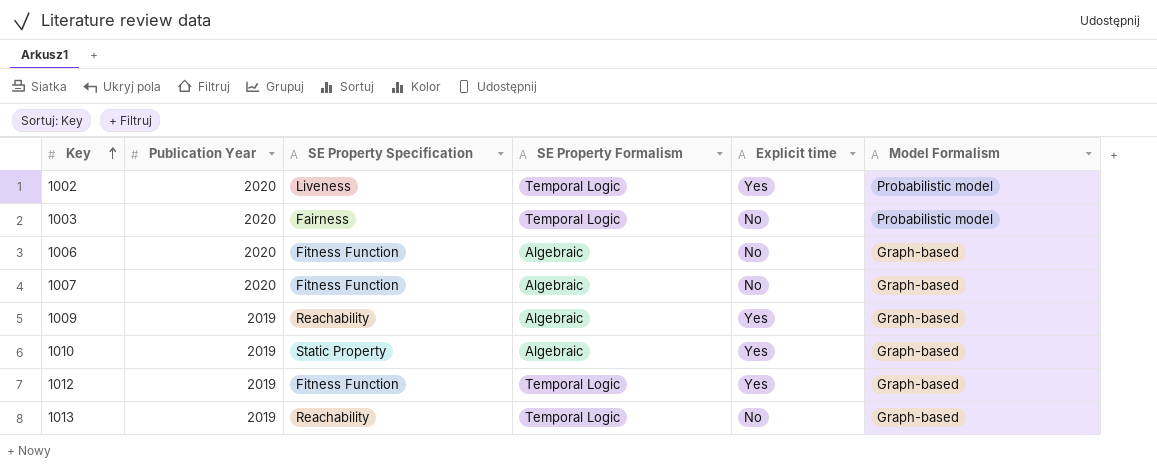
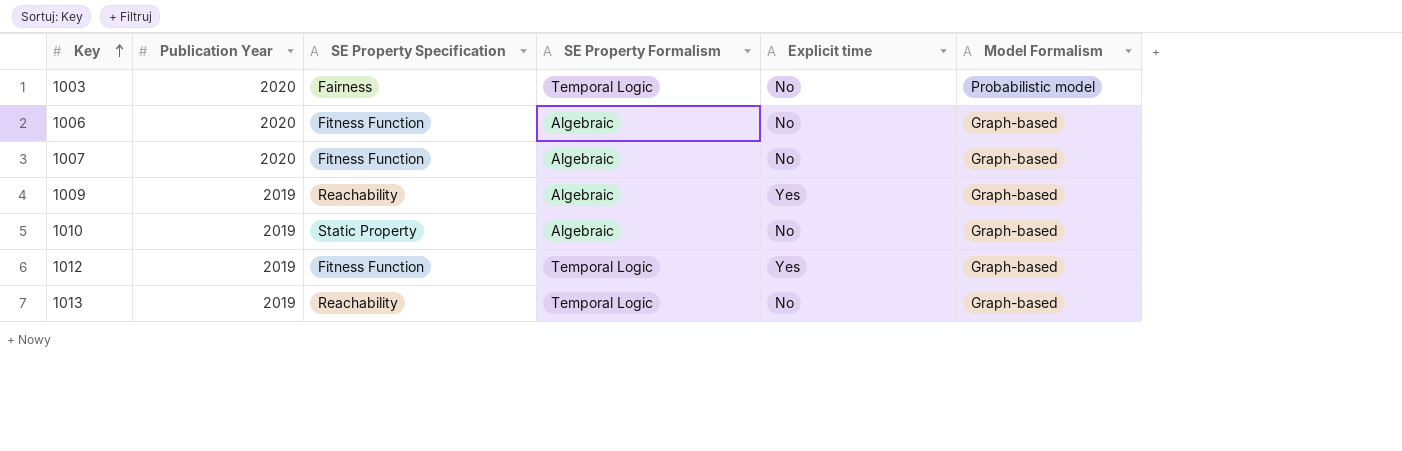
row 1002: 2020 | Liveness | Temporal Logic | Yes | Probabilistic model -> none
1010 | Explicit time: Yes -> No

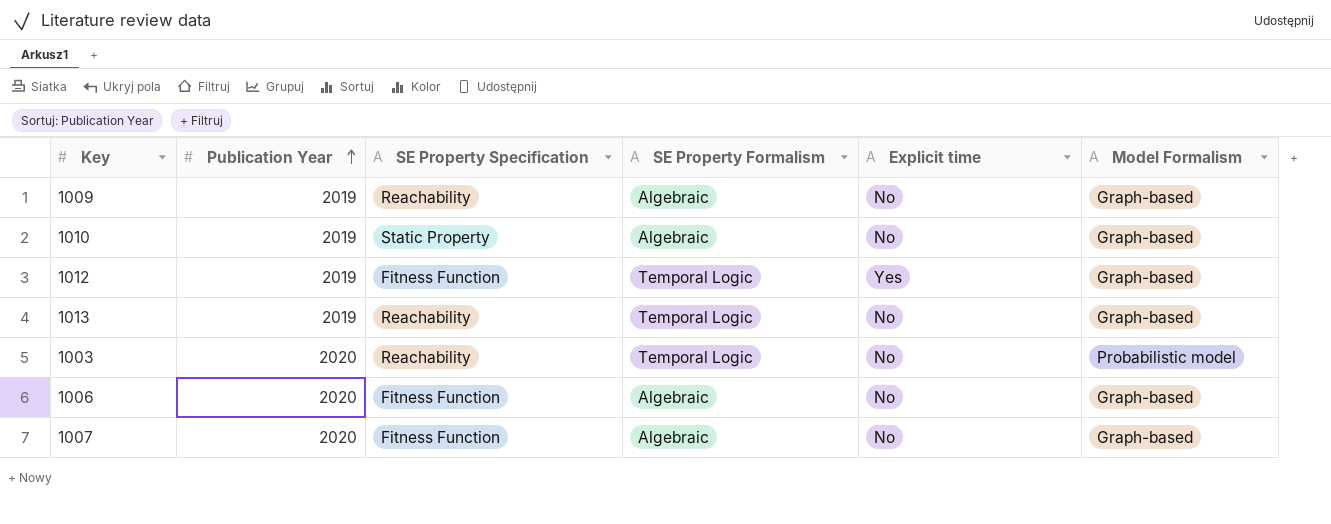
row order: Key ascending -> Publication Year ascending
1009 | Explicit time: Yes -> No
1003 | SE Property Specification: Fairness -> Reachability

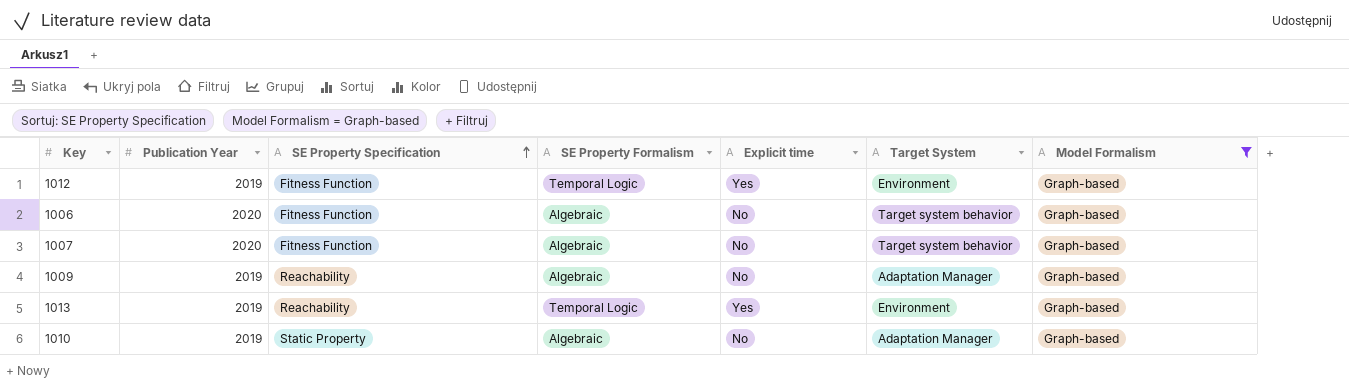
filter: none -> Model Formalism = Graph-based
row order: Publication Year ascending -> SE Property Specification ascending
column Target System | position: none -> 6
1013 | Explicit time: No -> Yes

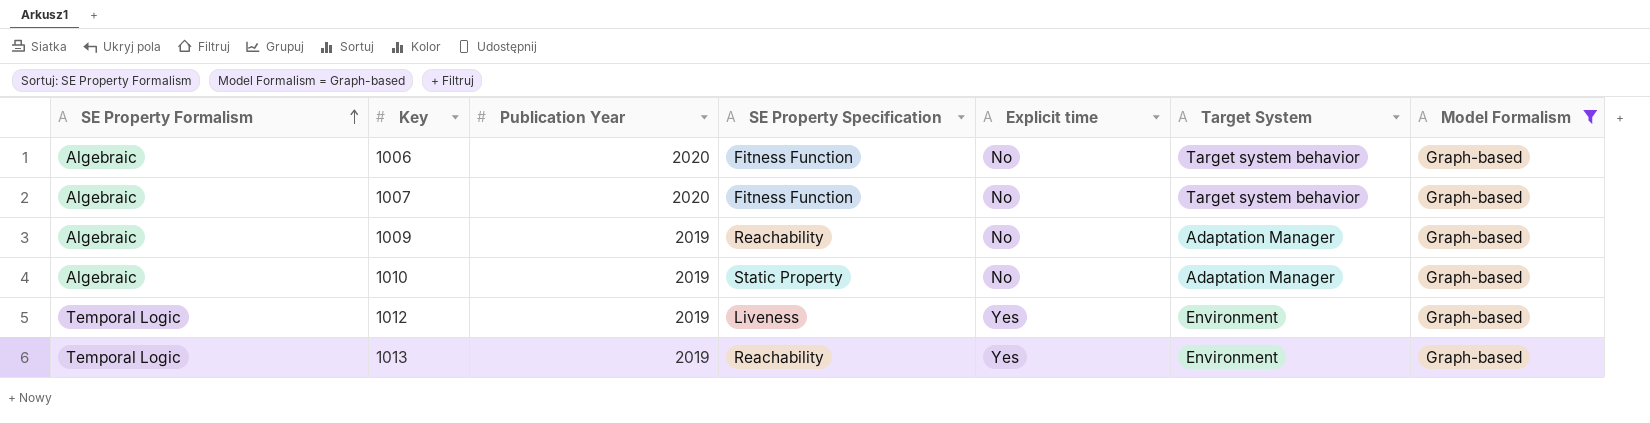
row order: SE Property Specification ascending -> SE Property Formalism ascending
column SE Property Formalism | position: 4 -> 1
1012 | SE Property Specification: Fitness Function -> Liveness

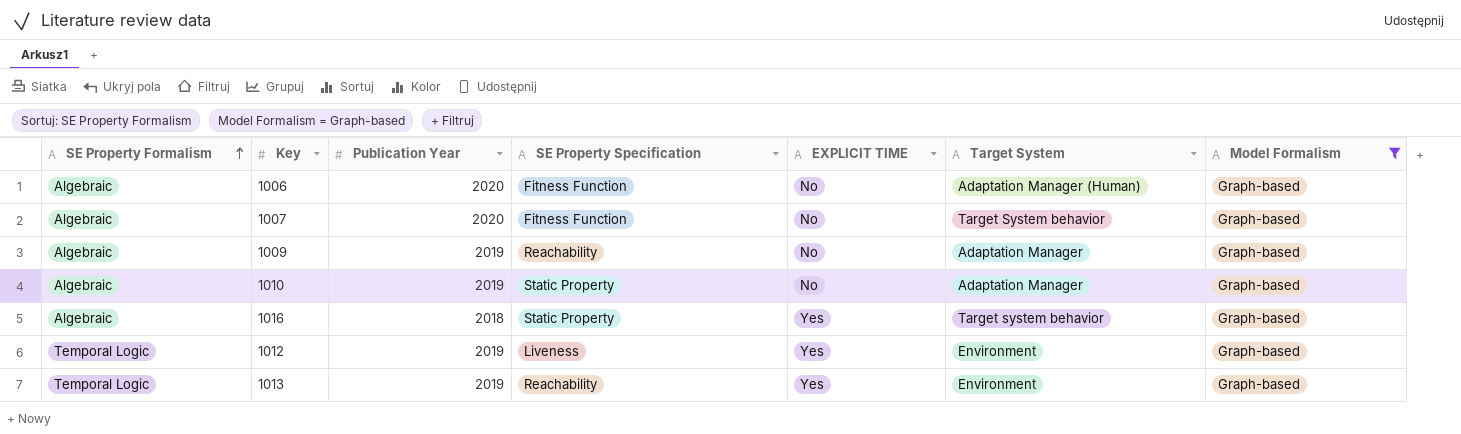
column name: Explicit time -> EXPLICIT TIME
1006 | Target System: Target system behavior -> Adaptation Manager (Human)
1007 | Target System: Target system behavior -> Target System behavior
row 1016: none -> Algebraic | 2018 | Static Property | Yes | Target system behavior | Graph-based

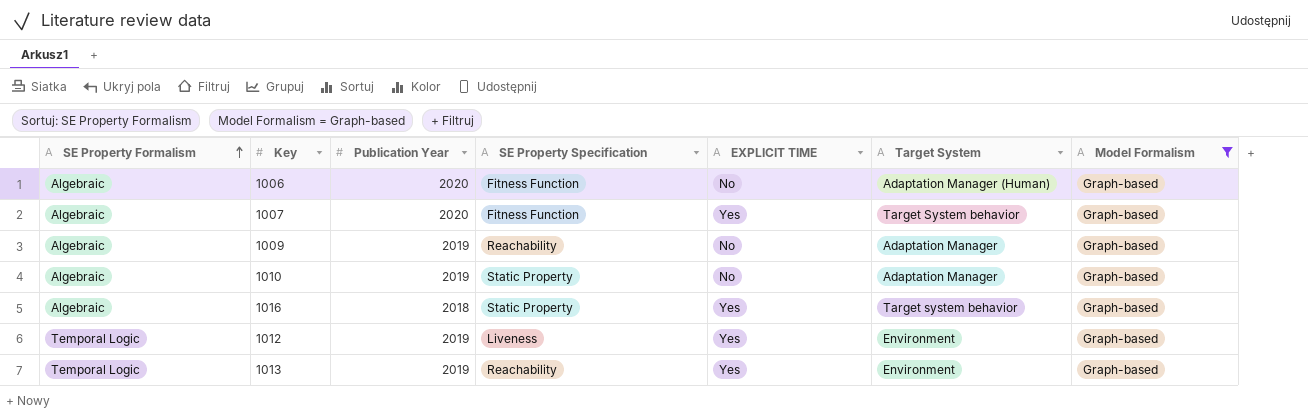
1007 | EXPLICIT TIME: No -> Yes

